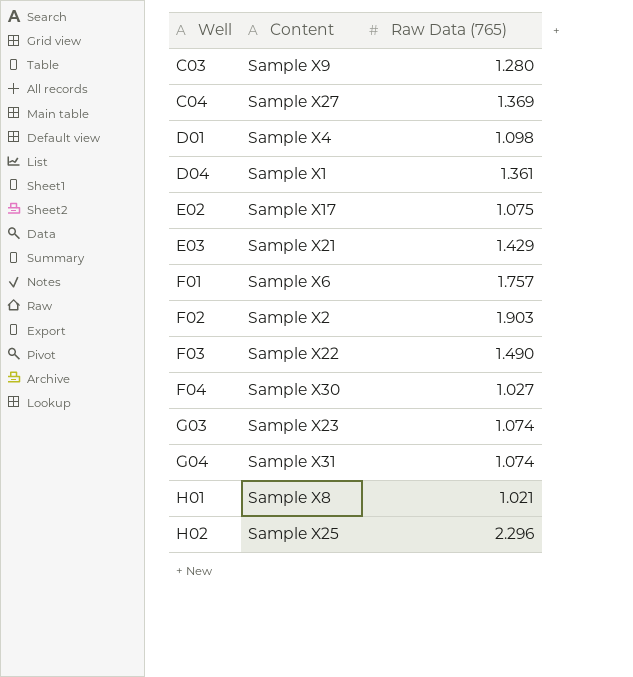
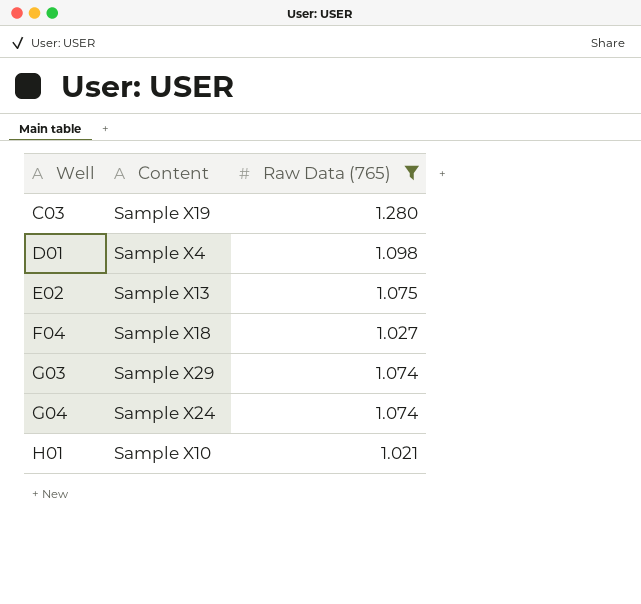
filter: none -> Raw Data (765) <= 1.280
C03 | Content: Sample X9 -> Sample X19
E02 | Content: Sample X17 -> Sample X13
F04 | Content: Sample X30 -> Sample X18
G03 | Content: Sample X23 -> Sample X29
G04 | Content: Sample X31 -> Sample X24
H01 | Content: Sample X8 -> Sample X10

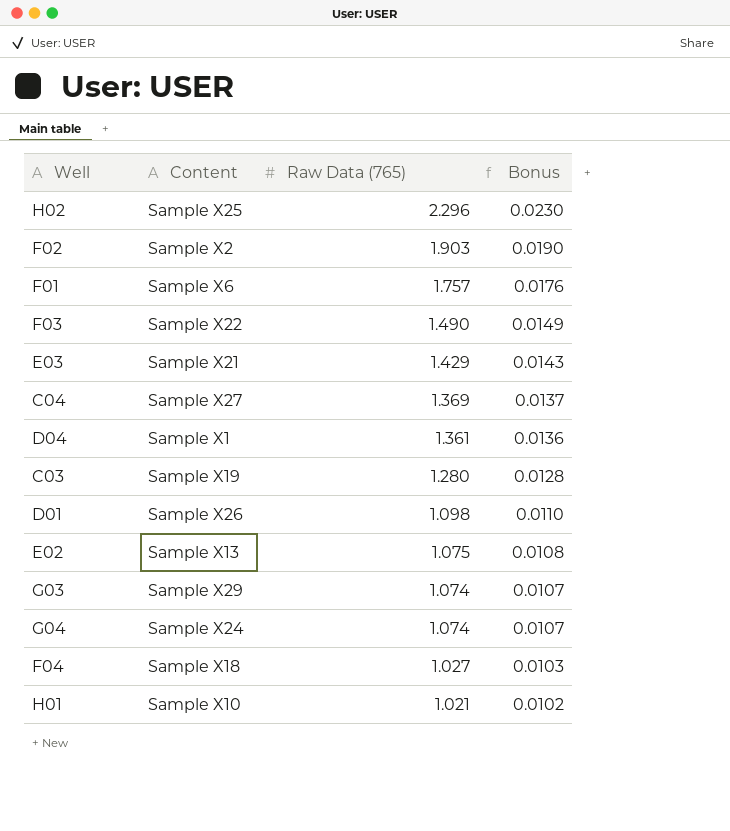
filter: Raw Data (765) <= 1.280 -> none
row order: Well ascending -> Raw Data (765) descending
column Bonus | formula: none -> [Raw Data (765)] * 0.01
D01 | Content: Sample X4 -> Sample X26

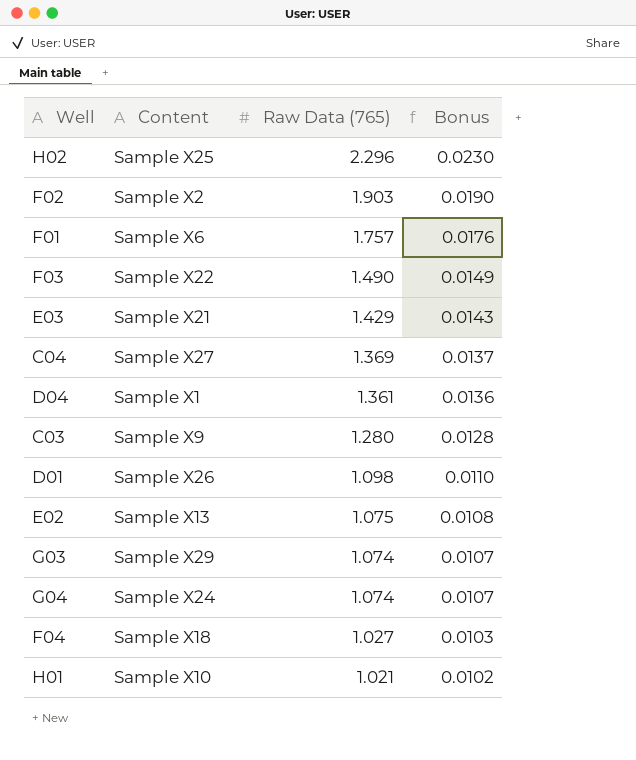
C03 | Content: Sample X19 -> Sample X9

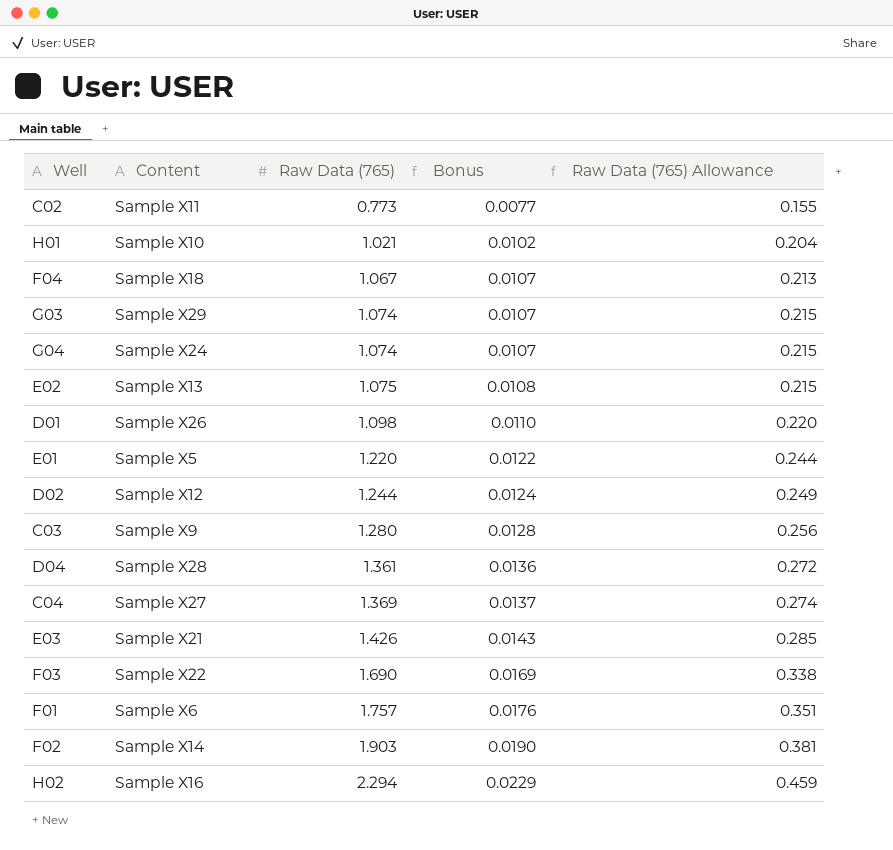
row order: Raw Data (765) descending -> Raw Data (765) ascending
column Raw Data (765) Allowance | formula: none -> [Raw Data (765)] * 0.2
row C02: none -> Sample X11 | 0.773 | 0.0077 | 0.155
F04 | Raw Data (765): 1.027 -> 1.067
F04 | Bonus: 0.0103 -> 0.0107
row E01: none -> Sample X5 | 1.220 | 0.0122 | 0.244
row D02: none -> Sample X12 | 1.244 | 0.0124 | 0.249
D04 | Content: Sample X1 -> Sample X28
E03 | Raw Data (765): 1.429 -> 1.426
F03 | Raw Data (765): 1.490 -> 1.690
F03 | Bonus: 0.0149 -> 0.0169
F02 | Content: Sample X2 -> Sample X14
H02 | Content: Sample X25 -> Sample X16
H02 | Raw Data (765): 2.296 -> 2.294
H02 | Bonus: 0.0230 -> 0.0229

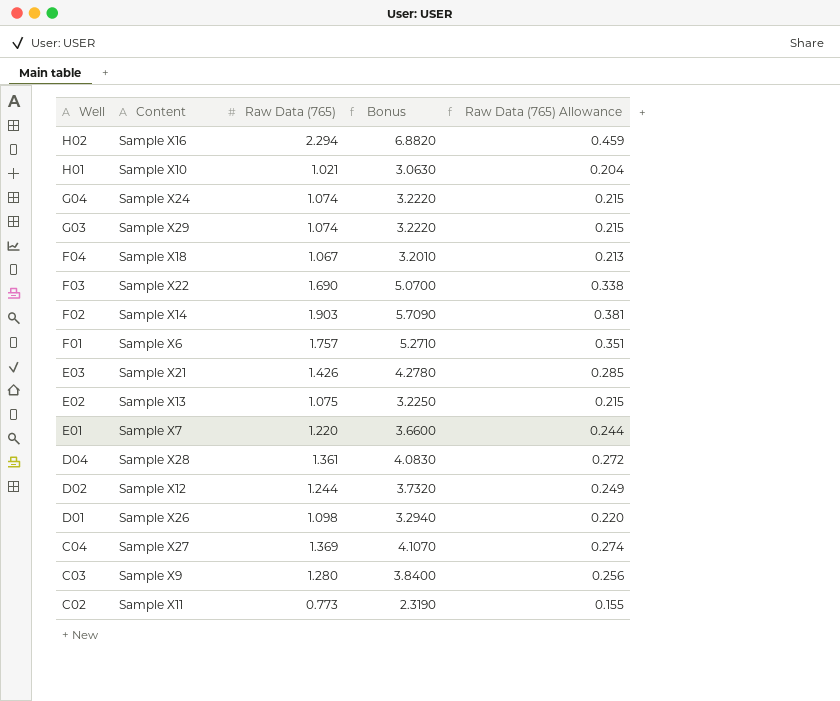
row order: Raw Data (765) ascending -> Well descending
column Bonus | formula: [Raw Data (765)] * 0.01 -> [Raw Data (765)] * 3
E01 | Content: Sample X5 -> Sample X7

